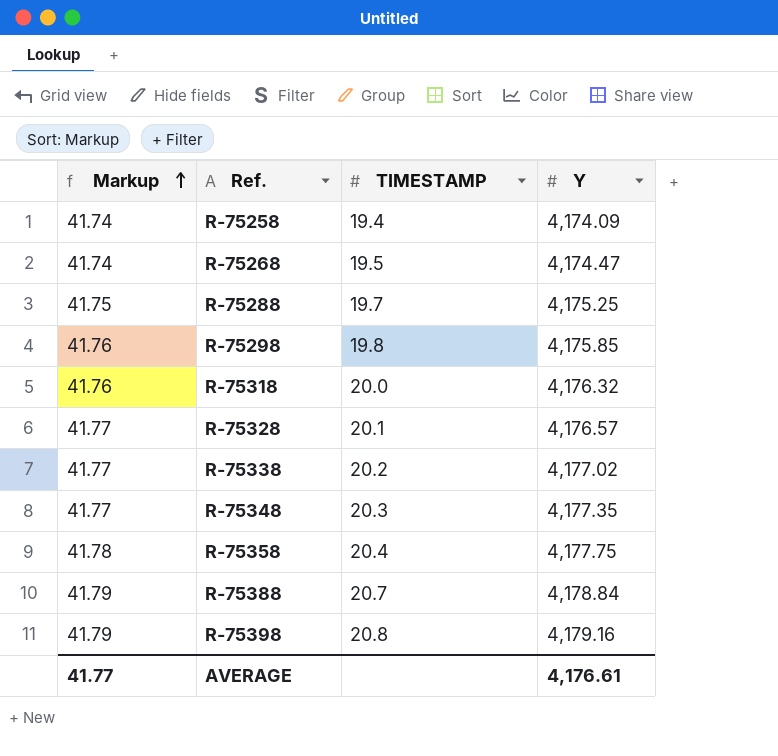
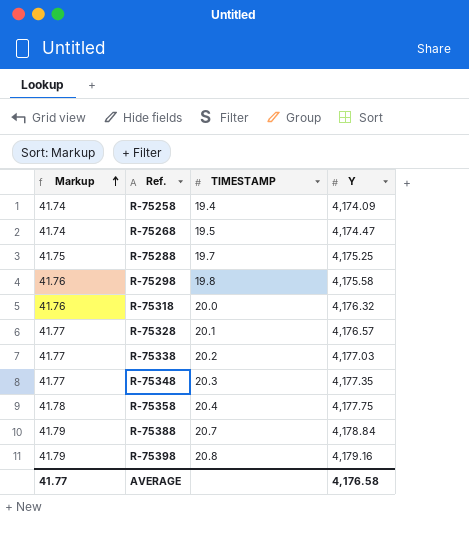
R-75298 | Y: 4,175.85 -> 4,175.58
R-75338 | Y: 4,177.02 -> 4,177.03
AVERAGE | Y: 4,176.61 -> 4,176.58

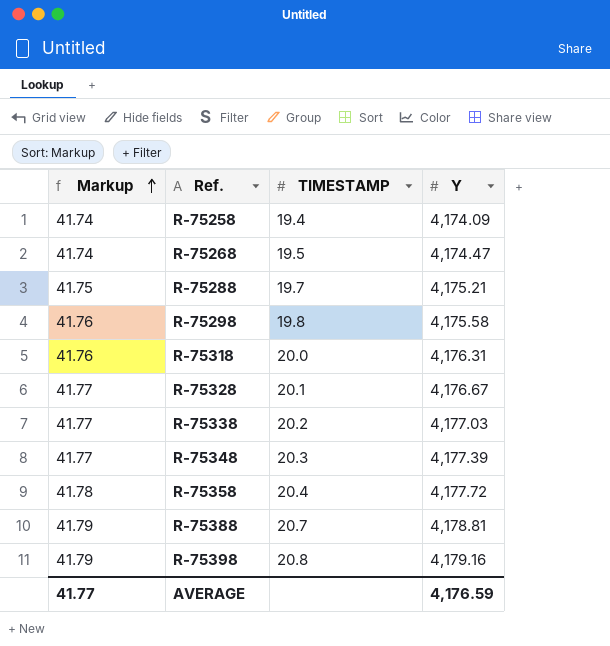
R-75288 | Y: 4,175.25 -> 4,175.21
R-75318 | Y: 4,176.32 -> 4,176.31
R-75328 | Y: 4,176.57 -> 4,176.67
R-75348 | Y: 4,177.35 -> 4,177.39
R-75358 | Y: 4,177.75 -> 4,177.72
R-75388 | Y: 4,178.84 -> 4,178.81
AVERAGE | Y: 4,176.58 -> 4,176.59

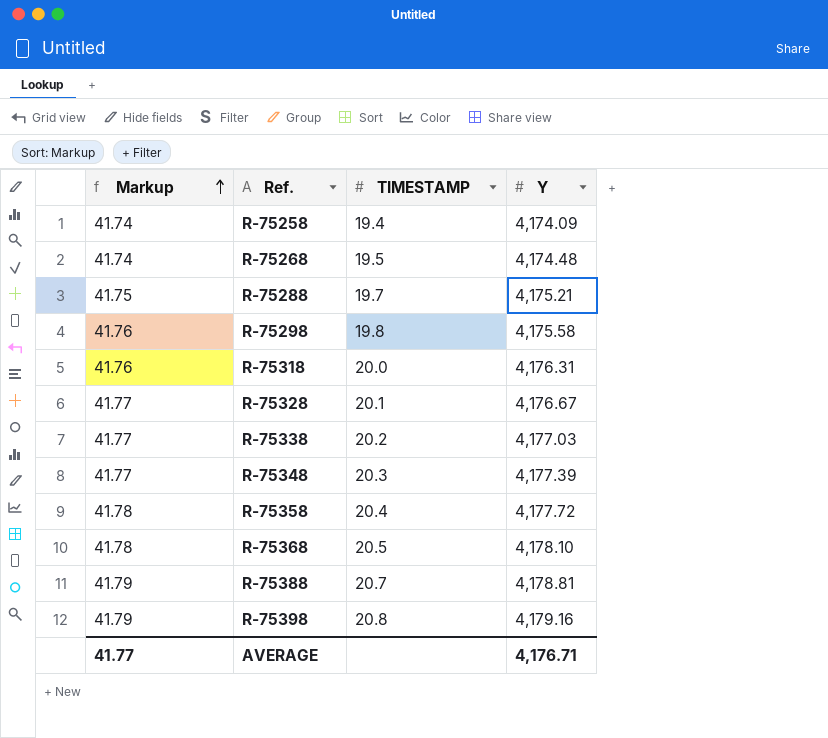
R-75268 | Y: 4,174.47 -> 4,174.48
row R-75368: none -> 41.78 | 20.5 | 4,178.10
AVERAGE | Y: 4,176.59 -> 4,176.71

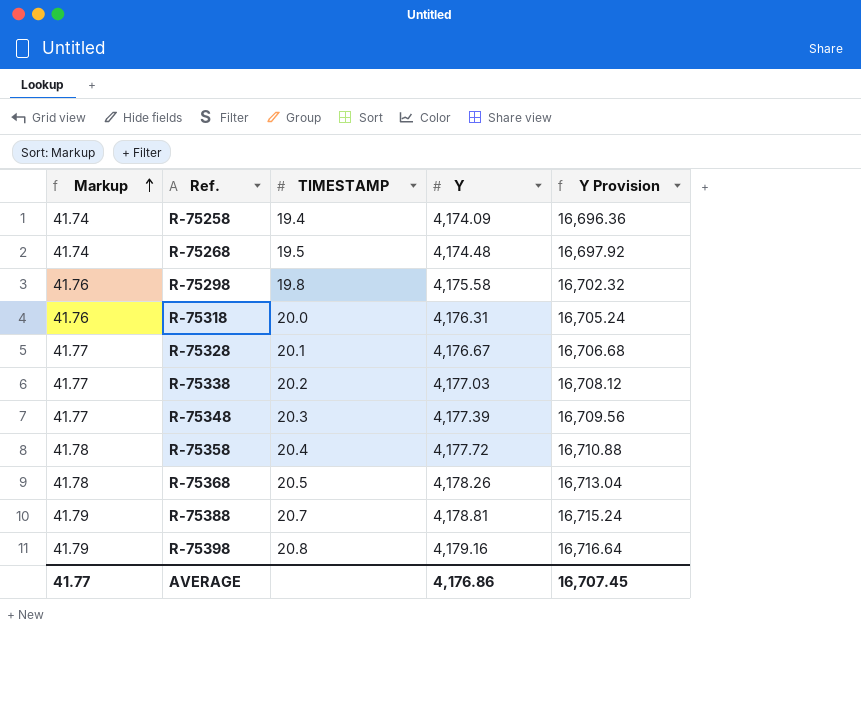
column Y Provision | formula: none -> [Y] * 4
row R-75288: 41.75 | 19.7 | 4,175.21 -> none
R-75368 | Y: 4,178.10 -> 4,178.26
AVERAGE | Y: 4,176.71 -> 4,176.86

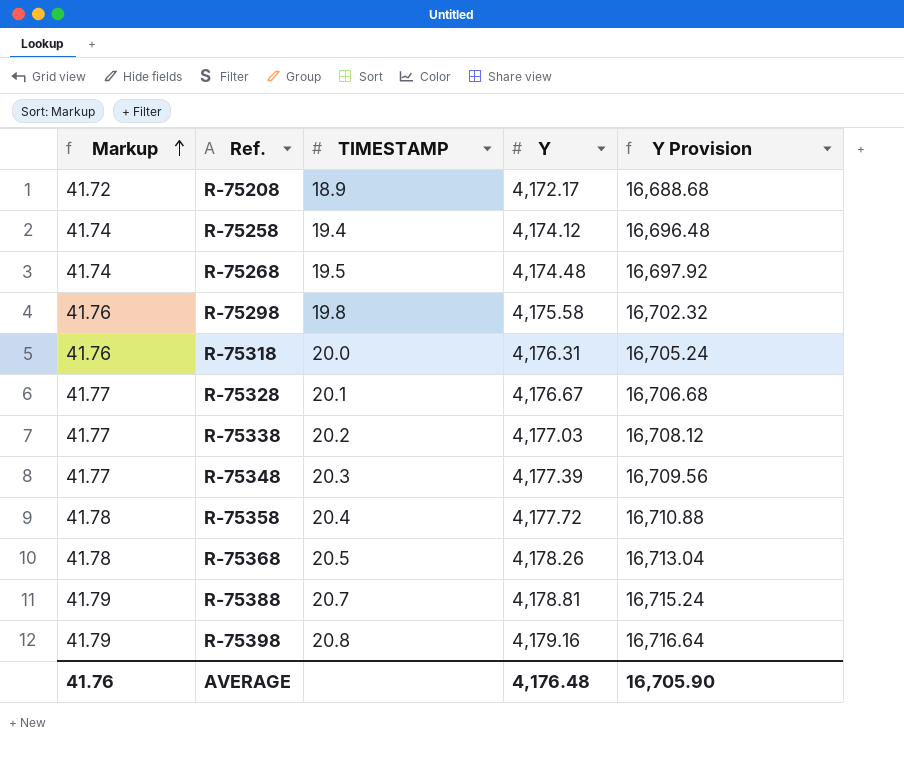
row R-75208: none -> 41.72 | 18.9 | 4,172.17 | 16,688.68
R-75258 | Y: 4,174.09 -> 4,174.12
R-75258 | Y Provision: 16,696.36 -> 16,696.48
AVERAGE | Markup: 41.77 -> 41.76
AVERAGE | Y: 4,176.86 -> 4,176.48
AVERAGE | Y Provision: 16,707.45 -> 16,705.90

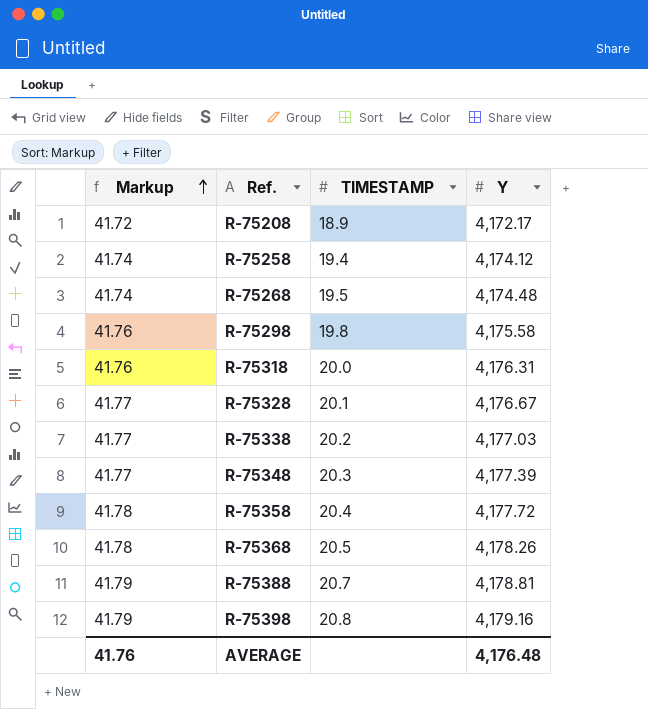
column Y Provision | formula: [Y] * 4 -> none

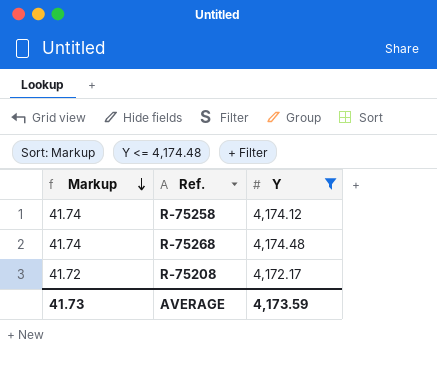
filter: none -> Y <= 4,174.48
row order: Markup ascending -> Markup descending
column TIMESTAMP | position: 3 -> none
AVERAGE | Markup: 41.76 -> 41.73
AVERAGE | Y: 4,176.48 -> 4,173.59

